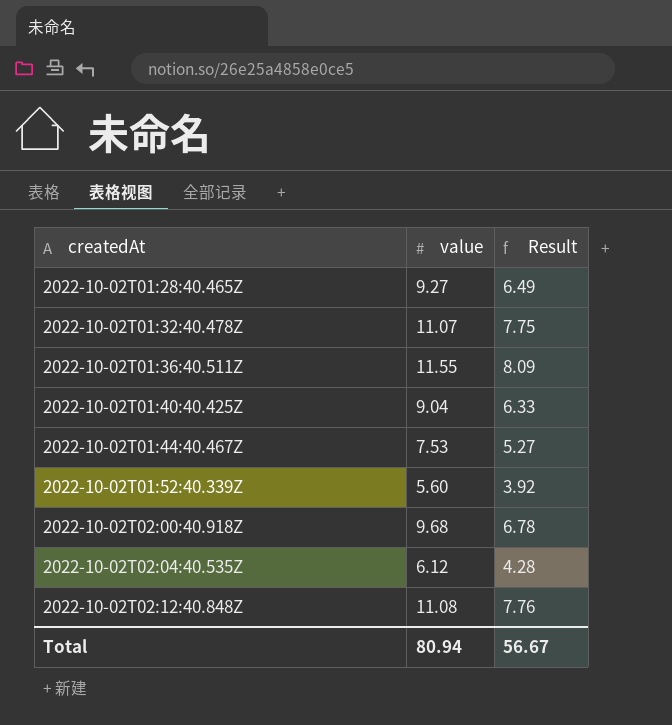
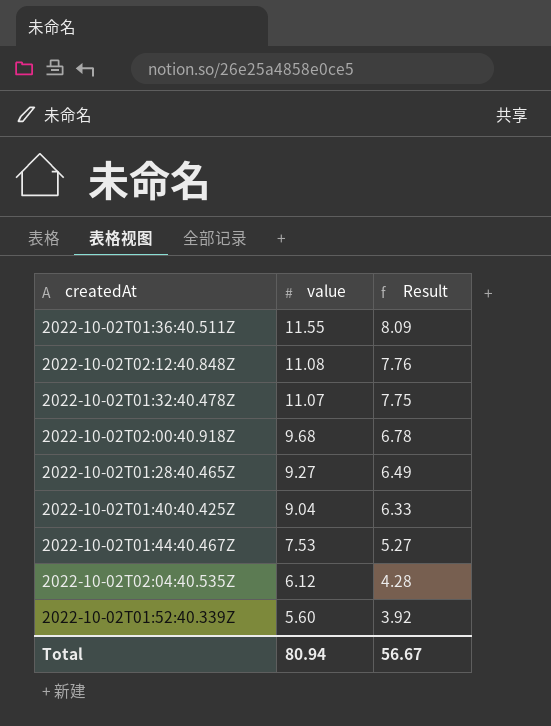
row order: createdAt ascending -> value descending

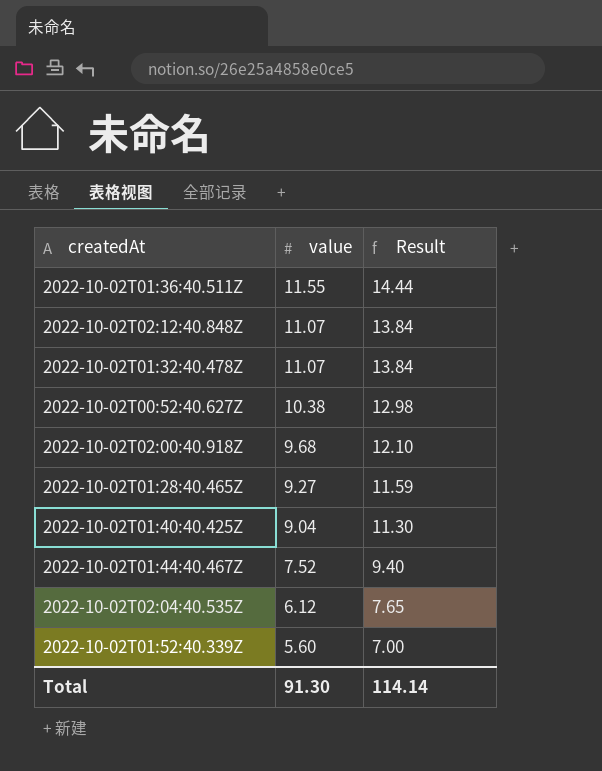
column Result | formula: [value] * 0.7 -> [value] * 1.25
2022-10-02T02:12:40.848Z | value: 11.08 -> 11.07
row 2022-10-02T00:52:40.627Z: none -> 10.38 | 12.98
2022-10-02T01:44:40.467Z | value: 7.53 -> 7.52
Total | value: 80.94 -> 91.30
Total | Result: 56.67 -> 114.14

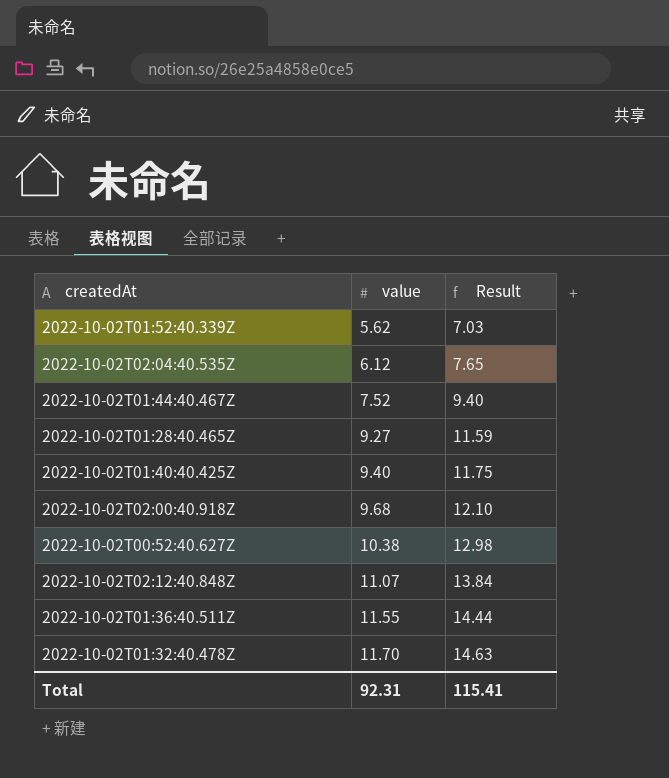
row order: value descending -> value ascending
2022-10-02T01:52:40.339Z | value: 5.60 -> 5.62
2022-10-02T01:52:40.339Z | Result: 7.00 -> 7.03
2022-10-02T01:40:40.425Z | value: 9.04 -> 9.40
2022-10-02T01:40:40.425Z | Result: 11.30 -> 11.75
2022-10-02T01:32:40.478Z | value: 11.07 -> 11.70
2022-10-02T01:32:40.478Z | Result: 13.84 -> 14.63
Total | value: 91.30 -> 92.31
Total | Result: 114.14 -> 115.41

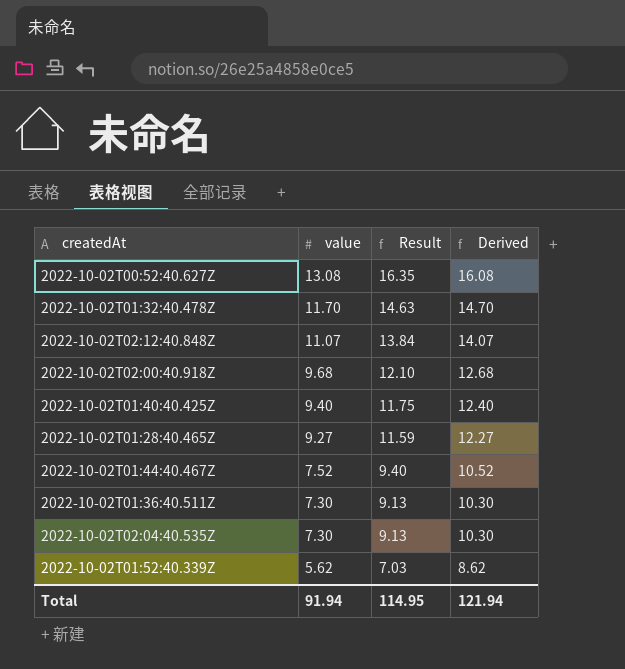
row order: value ascending -> value descending
column Derived | formula: none -> [value] + 3
2022-10-02T00:52:40.627Z | value: 10.38 -> 13.08
2022-10-02T00:52:40.627Z | Result: 12.98 -> 16.35
2022-10-02T01:36:40.511Z | value: 11.55 -> 7.30
2022-10-02T01:36:40.511Z | Result: 14.44 -> 9.13
2022-10-02T02:04:40.535Z | value: 6.12 -> 7.30
2022-10-02T02:04:40.535Z | Result: 7.65 -> 9.13
Total | value: 92.31 -> 91.94
Total | Result: 115.41 -> 114.95

